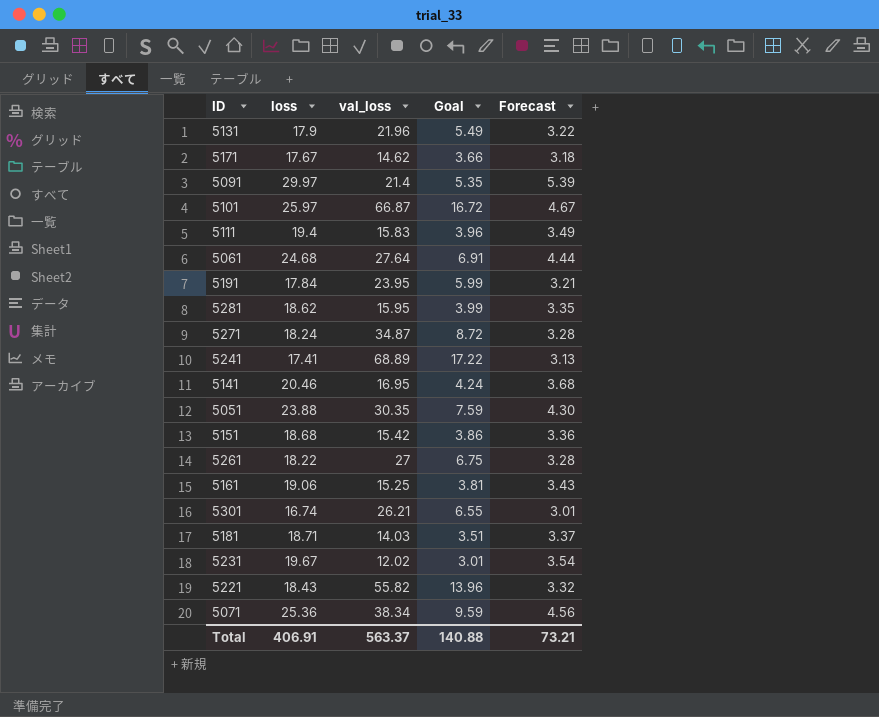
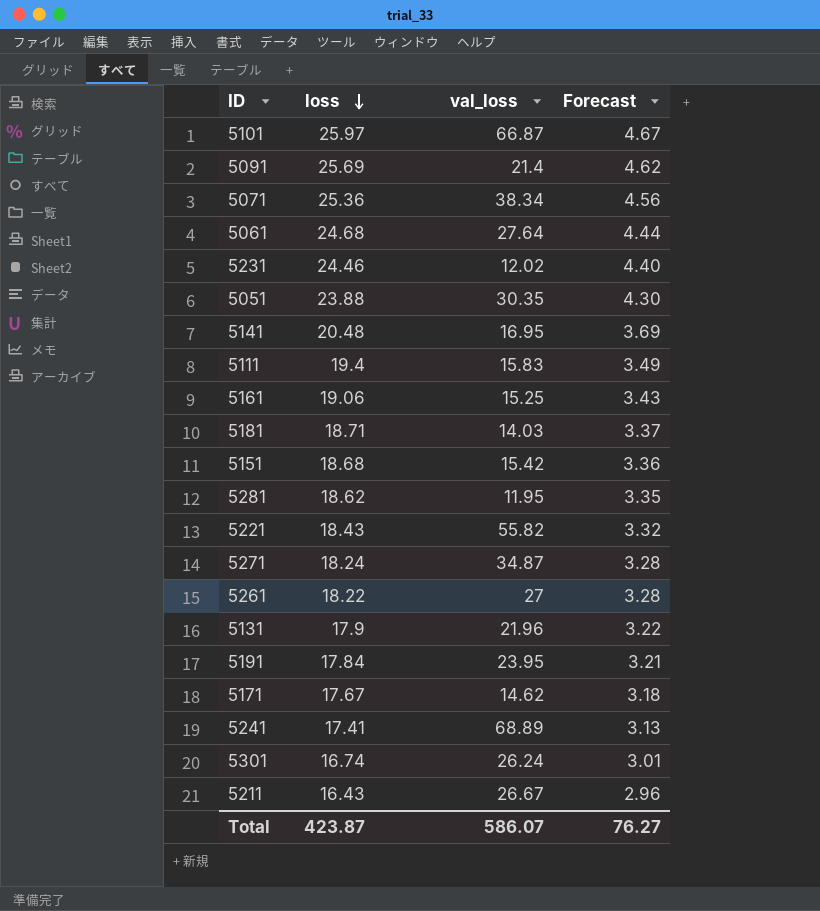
row order: none -> loss descending
column Goal | formula: [val_loss] * 0.25 -> none
5091 | loss: 29.97 -> 25.69
5091 | Forecast: 5.39 -> 4.62
5231 | loss: 19.67 -> 24.46
5231 | Forecast: 3.54 -> 4.40
5141 | loss: 20.46 -> 20.48
5141 | Forecast: 3.68 -> 3.69
5281 | val_loss: 15.95 -> 11.95
5301 | val_loss: 26.21 -> 26.24
row 5211: none -> 16.43 | 26.67 | 2.96
Total | loss: 406.91 -> 423.87
Total | val_loss: 563.37 -> 586.07
Total | Forecast: 73.21 -> 76.27

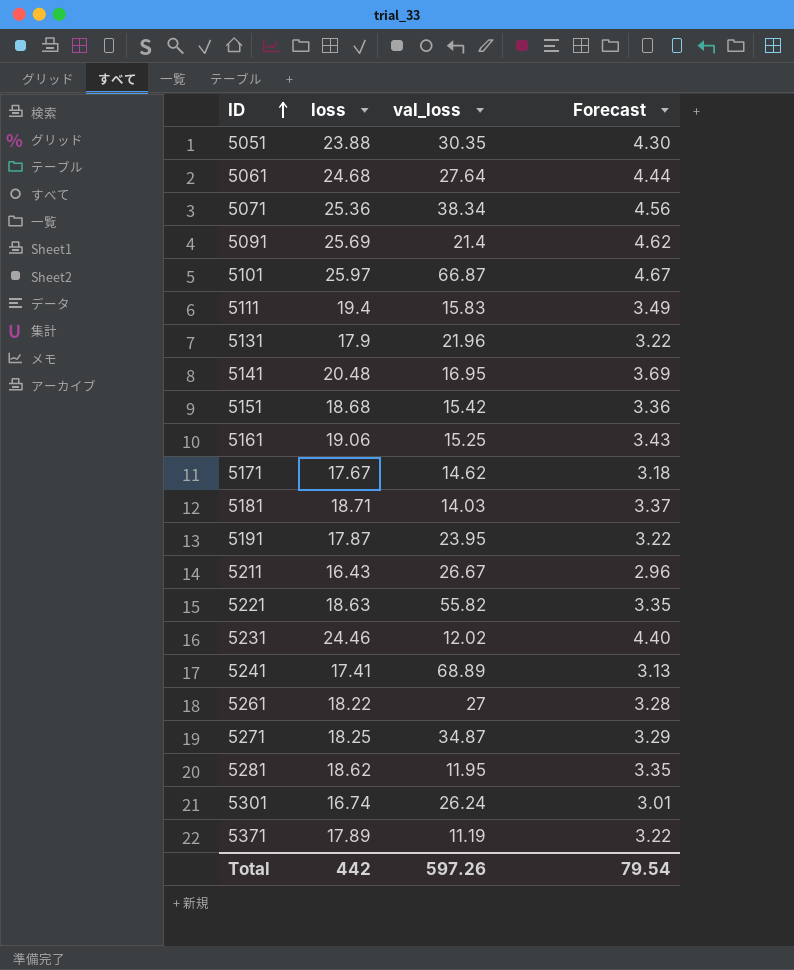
row order: loss descending -> ID ascending
5191 | loss: 17.84 -> 17.87
5191 | Forecast: 3.21 -> 3.22
5221 | loss: 18.43 -> 18.63
5221 | Forecast: 3.32 -> 3.35
5271 | loss: 18.24 -> 18.25
5271 | Forecast: 3.28 -> 3.29
row 5371: none -> 17.89 | 11.19 | 3.22
Total | loss: 423.87 -> 442
Total | val_loss: 586.07 -> 597.26
Total | Forecast: 76.27 -> 79.54

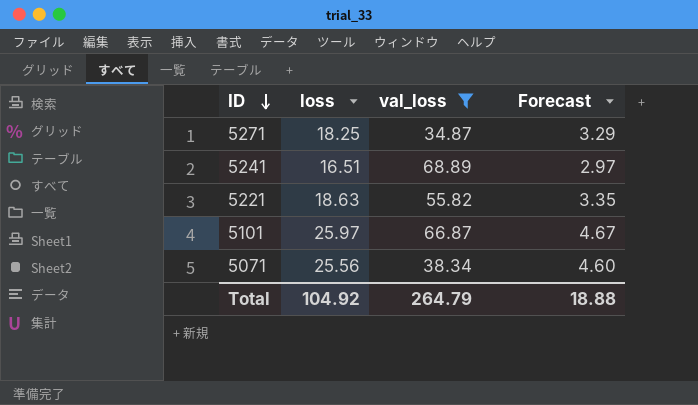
filter: none -> val_loss >= 34.87
row order: ID ascending -> ID descending
5241 | loss: 17.41 -> 16.51
5241 | Forecast: 3.13 -> 2.97
5071 | loss: 25.36 -> 25.56
5071 | Forecast: 4.56 -> 4.60
Total | loss: 442 -> 104.92
Total | val_loss: 597.26 -> 264.79
Total | Forecast: 79.54 -> 18.88

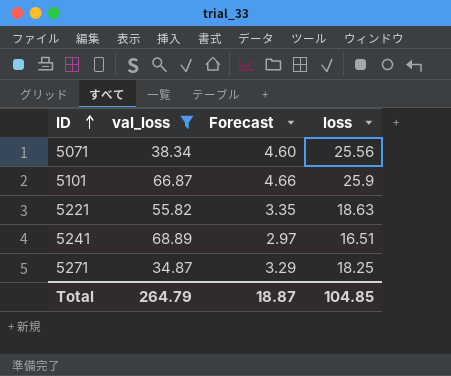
row order: ID descending -> ID ascending
column loss | position: 2 -> 4
5101 | Forecast: 4.67 -> 4.66
5101 | loss: 25.97 -> 25.9
Total | Forecast: 18.88 -> 18.87
Total | loss: 104.92 -> 104.85

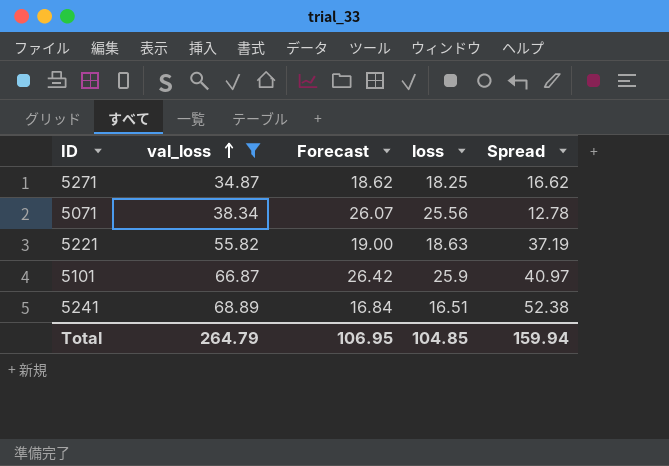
row order: ID ascending -> val_loss ascending
column Forecast | formula: [loss] * 0.18 -> [loss] * 1.02
column Spread | formula: none -> [val_loss] - [loss]
Total | Forecast: 18.87 -> 106.95

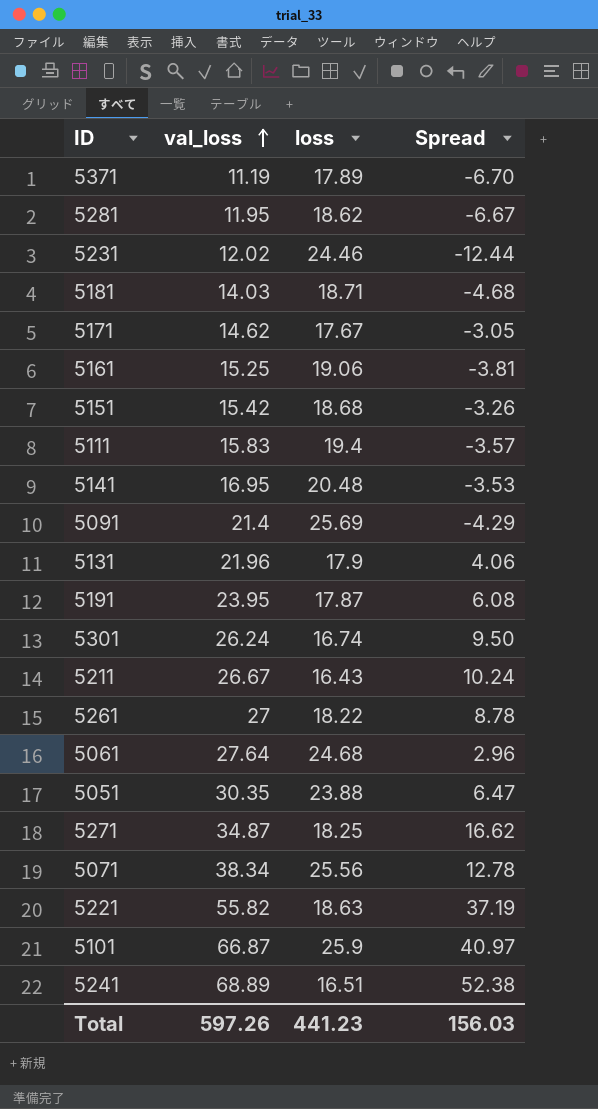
filter: val_loss >= 34.87 -> none
column Forecast | formula: [loss] * 1.02 -> none
Total | val_loss: 264.79 -> 597.26
Total | loss: 104.85 -> 441.23
Total | Spread: 159.94 -> 156.03

